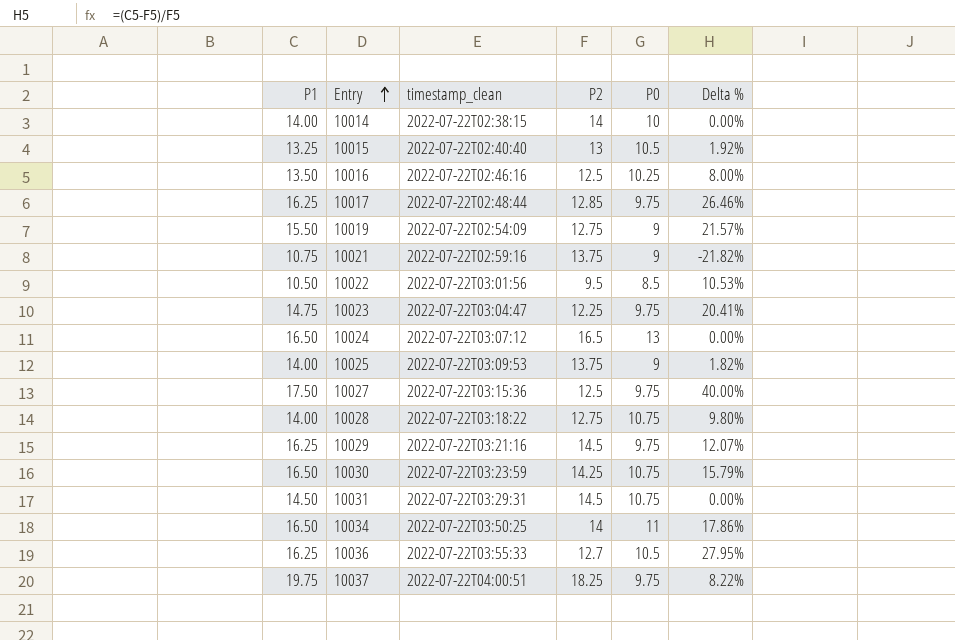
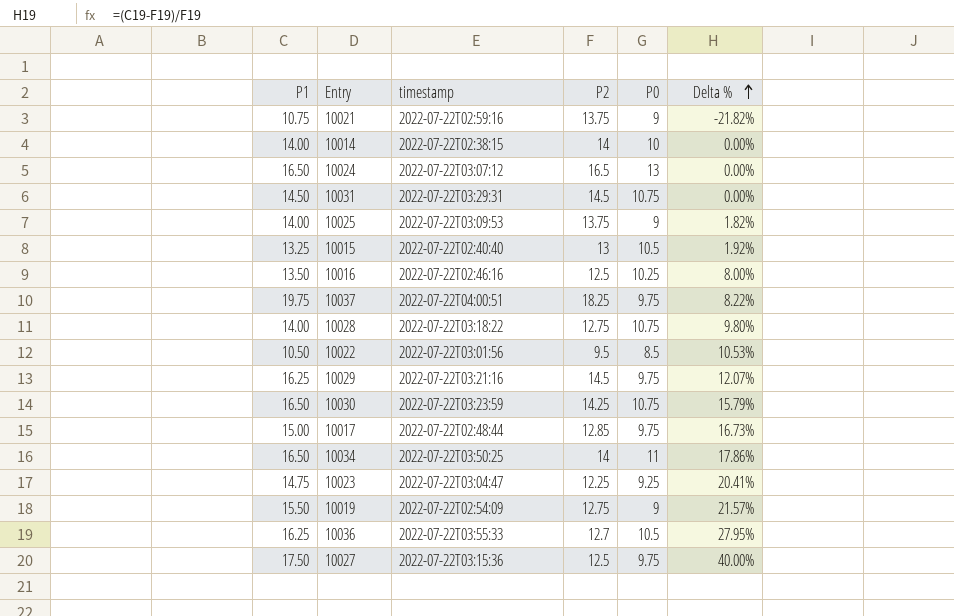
row order: Entry ascending -> Delta % ascending
column name: timestamp_clean -> timestamp
10017 | P1: 16.25 -> 15.00
10017 | Delta %: 26.46% -> 16.73%
10023 | P0: 9.75 -> 9.25

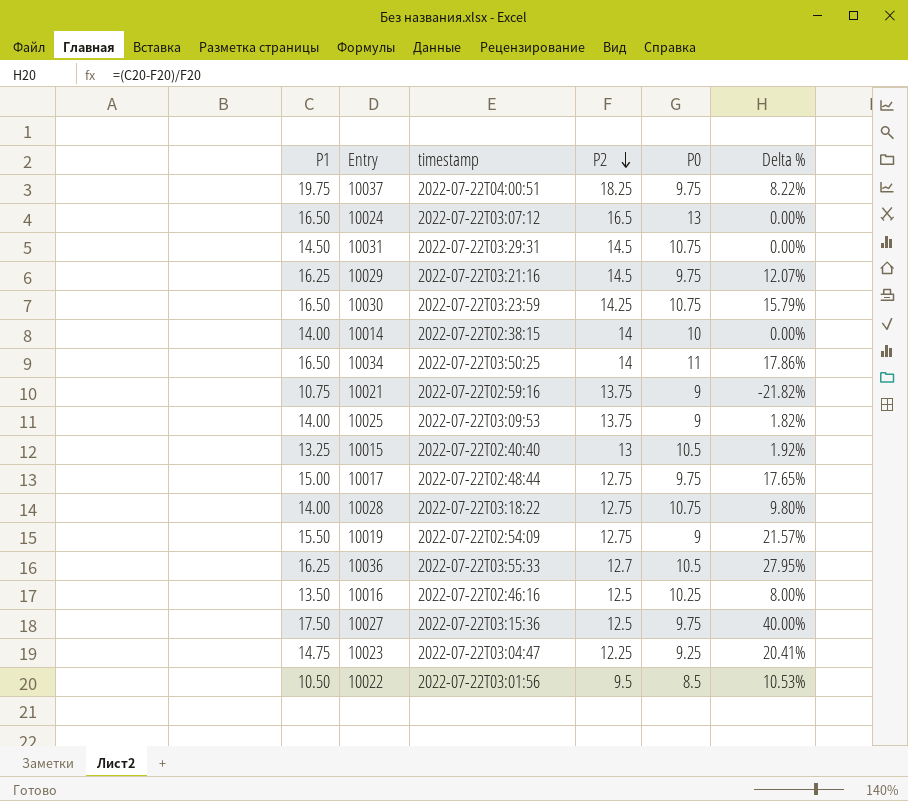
row order: Delta % ascending -> P2 descending
10017 | P2: 12.85 -> 12.75
10017 | Delta %: 16.73% -> 17.65%

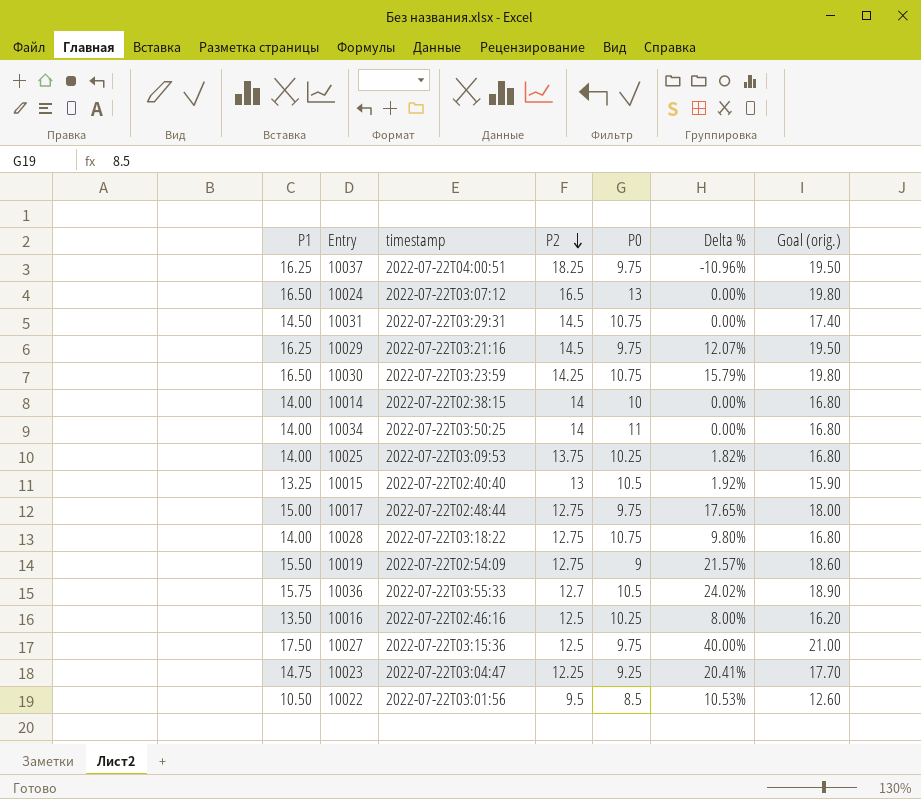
column Goal (orig.) | formula: none -> [P1] * 1.2
row 10021: 10.75 | 2022-07-22T02:59:16 | 13.75 | 9 | -21.82% -> none
10037 | P1: 19.75 -> 16.25
10037 | Delta %: 8.22% -> -10.96%
10034 | P1: 16.50 -> 14.00
10034 | Delta %: 17.86% -> 0.00%
10025 | P0: 9 -> 10.25
10036 | P1: 16.25 -> 15.75
10036 | Delta %: 27.95% -> 24.02%

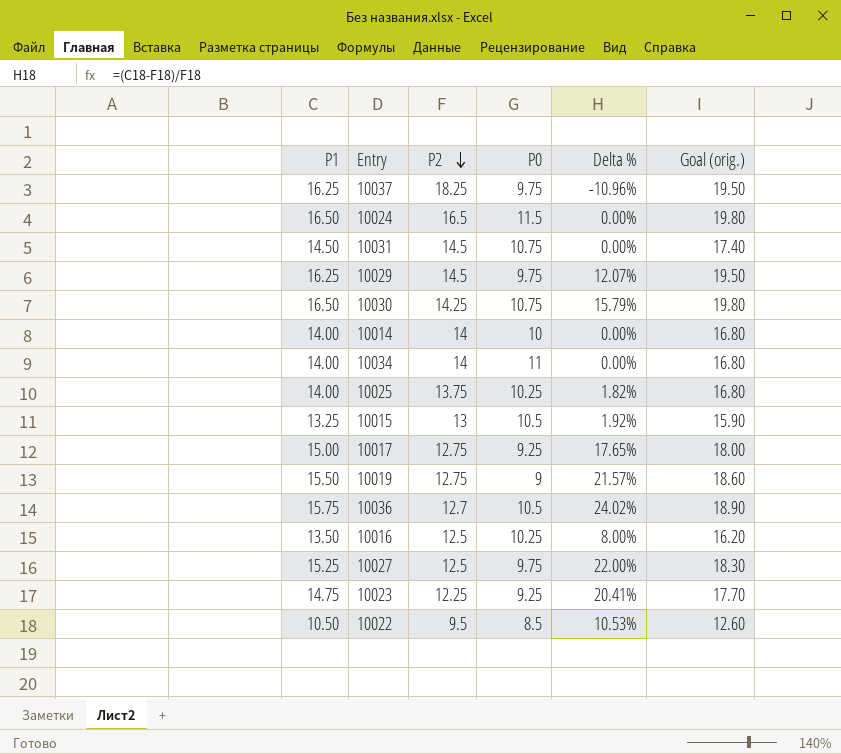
column timestamp | position: 3 -> none
row 10028: 14.00 | 2022-07-22T03:18:22 | 12.75 | 10.75 | 9.80% | 16.80 -> none
10024 | P0: 13 -> 11.5
10017 | P0: 9.75 -> 9.25
10027 | P1: 17.50 -> 15.25
10027 | Delta %: 40.00% -> 22.00%
10027 | Goal (orig.): 21.00 -> 18.30

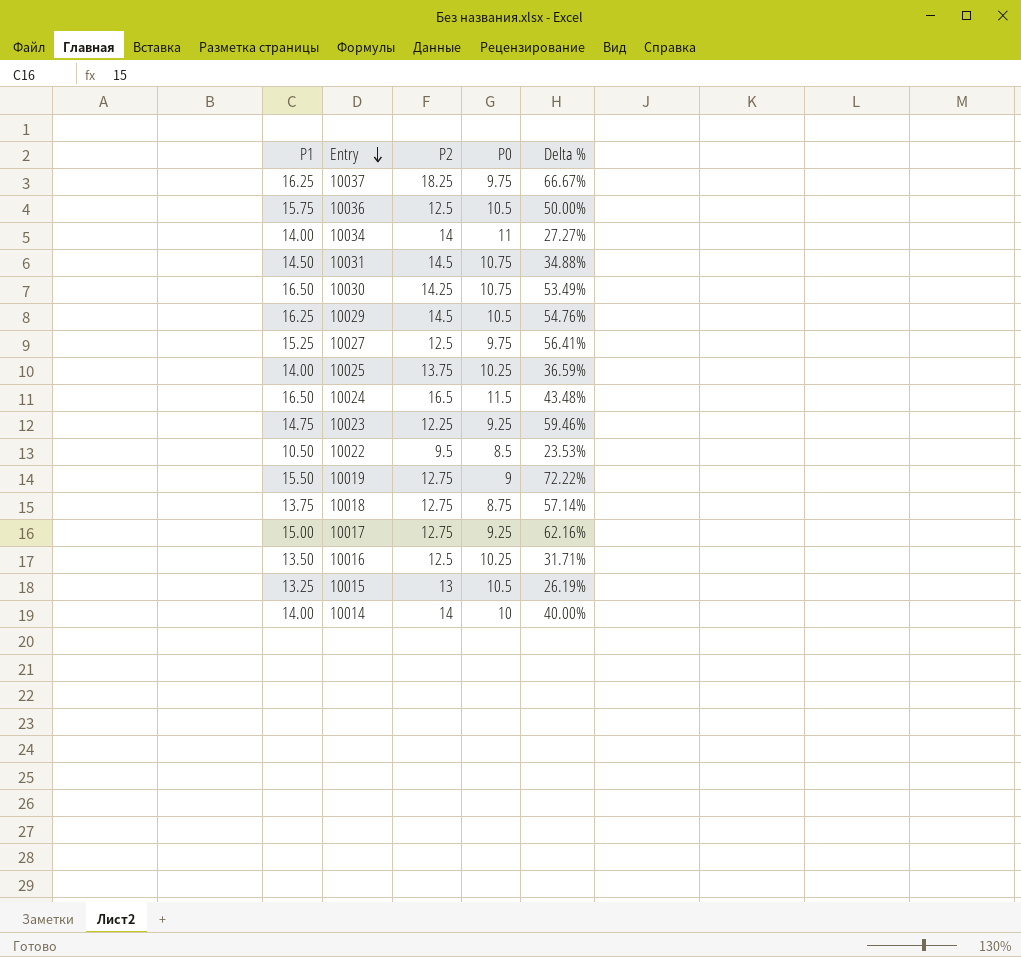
row order: P2 descending -> Entry descending
column Goal (orig.) | formula: [P1] * 1.2 -> none
column Delta % | formula: ([P1] - [P2]) / [P2] -> ([P1] - [P0]) / [P0]
10036 | P2: 12.7 -> 12.5
10029 | P0: 9.75 -> 10.5
row 10018: none -> 13.75 | 12.75 | 8.75 | 57.14%

